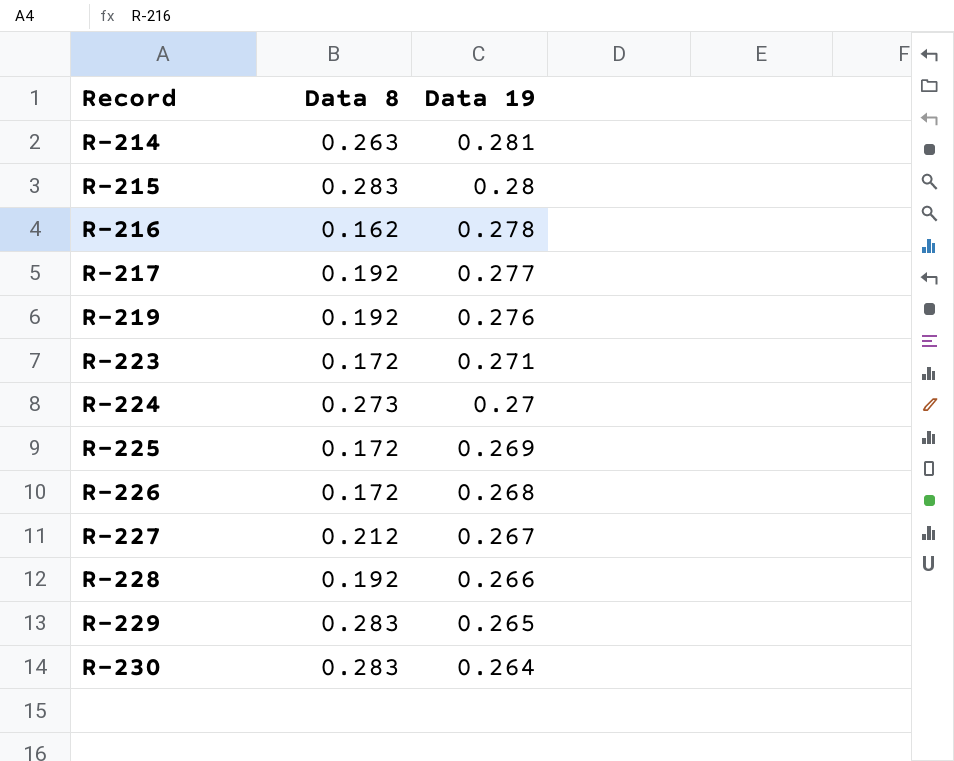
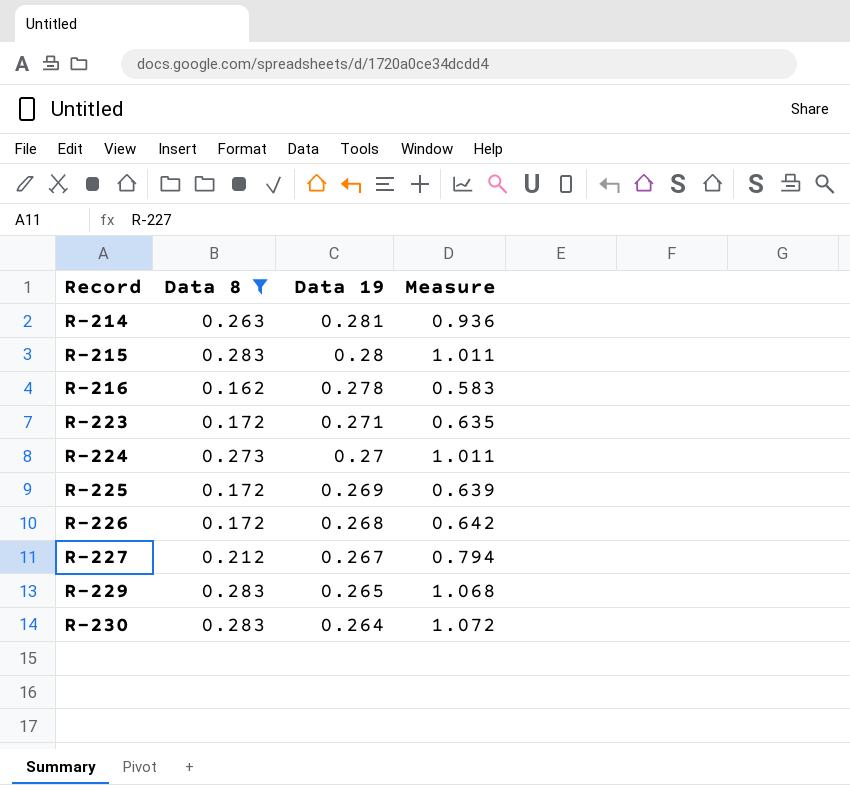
filter: none -> Data 8 != 0.192
column Measure | formula: none -> [Data 8] / [Data 19]

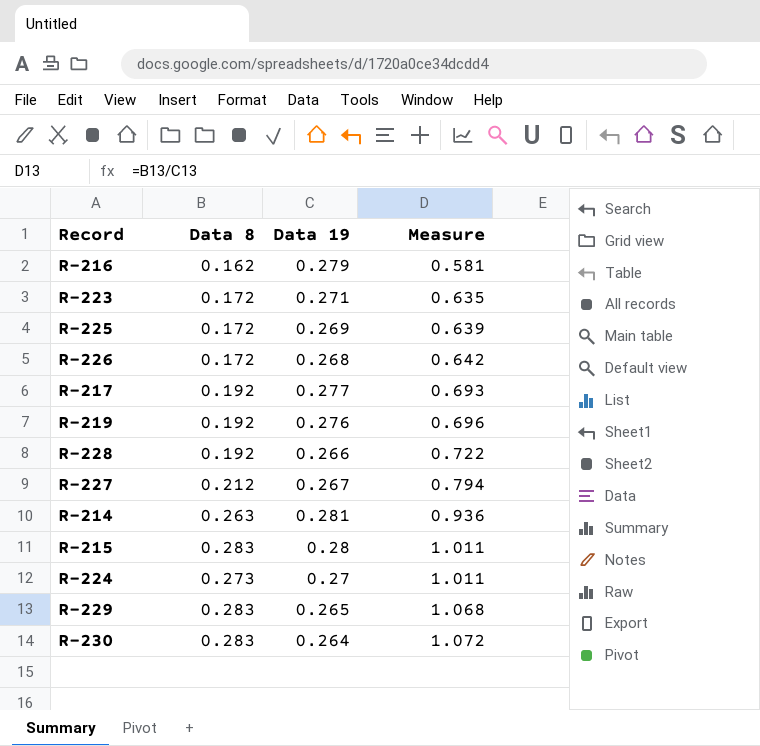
filter: Data 8 != 0.192 -> none
row order: Record ascending -> Measure ascending
R-216 | Data 19: 0.278 -> 0.279
R-216 | Measure: 0.583 -> 0.581

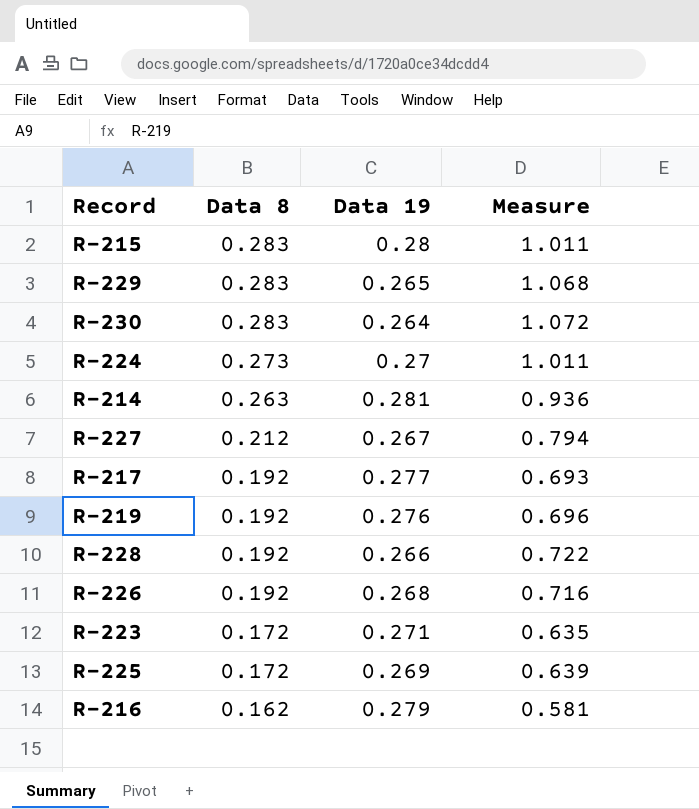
row order: Measure ascending -> Data 8 descending
R-226 | Data 8: 0.172 -> 0.192
R-226 | Measure: 0.642 -> 0.716

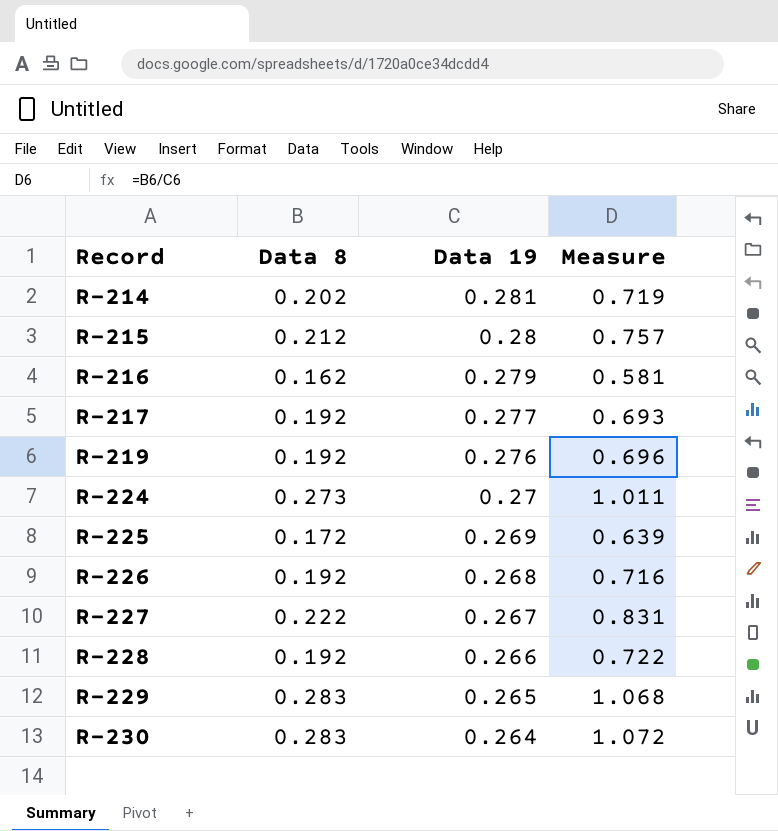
row order: Data 8 descending -> Record ascending
row R-223: 0.172 | 0.271 | 0.635 -> none
R-214 | Data 8: 0.263 -> 0.202
R-214 | Measure: 0.936 -> 0.719
R-215 | Data 8: 0.283 -> 0.212
R-215 | Measure: 1.011 -> 0.757
R-227 | Data 8: 0.212 -> 0.222
R-227 | Measure: 0.794 -> 0.831

